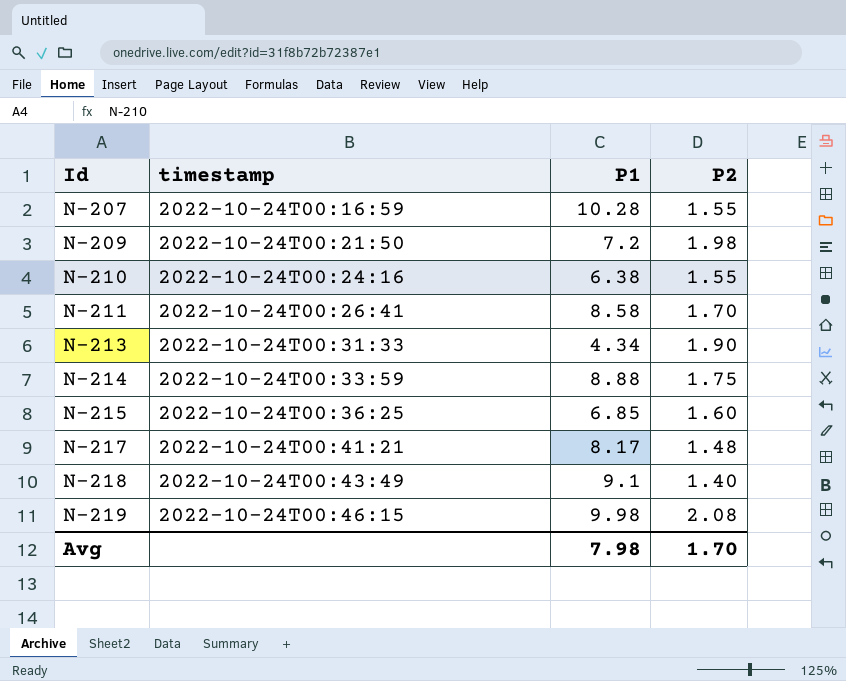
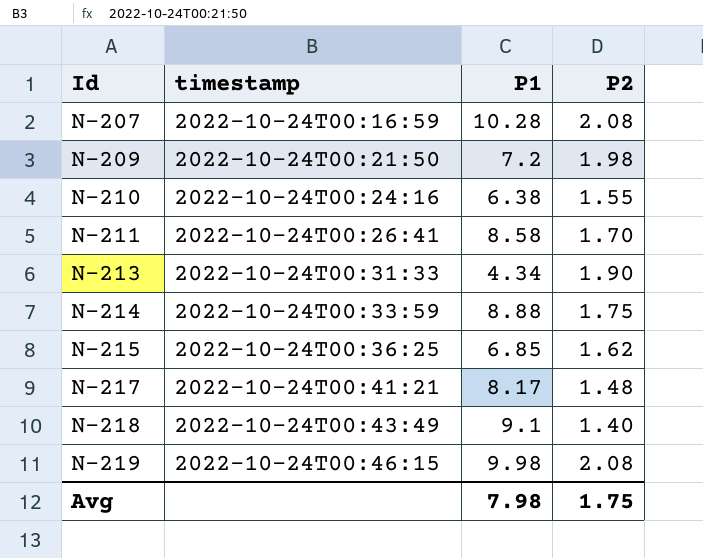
N-207 | P2: 1.55 -> 2.08
N-215 | P2: 1.60 -> 1.62
Avg | P2: 1.70 -> 1.75

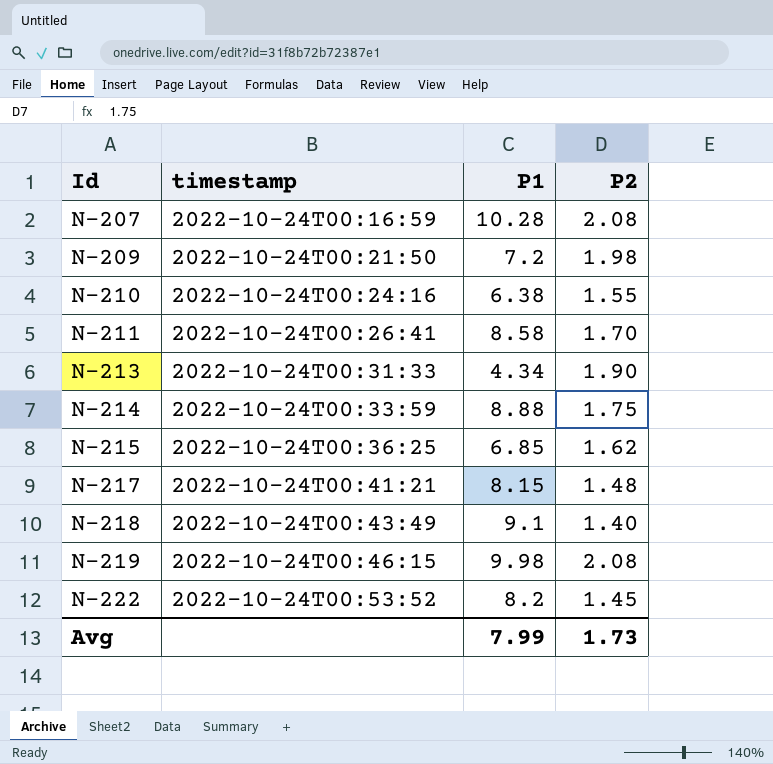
N-217 | P1: 8.17 -> 8.15
row N-222: none -> 2022-10-24T00:53:52 | 8.2 | 1.45
Avg | P1: 7.98 -> 7.99
Avg | P2: 1.75 -> 1.73

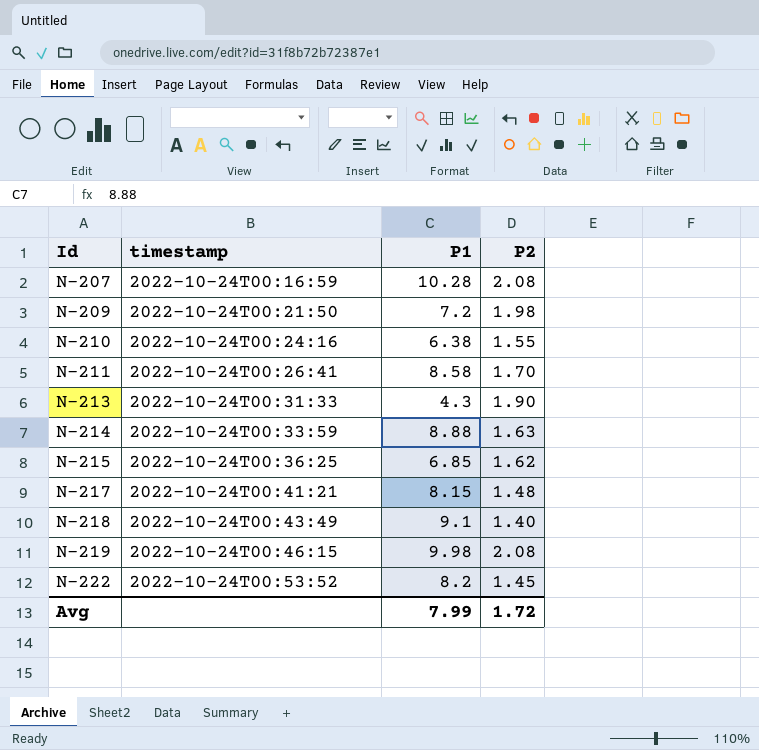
N-213 | P1: 4.34 -> 4.3
N-214 | P2: 1.75 -> 1.63
Avg | P2: 1.73 -> 1.72

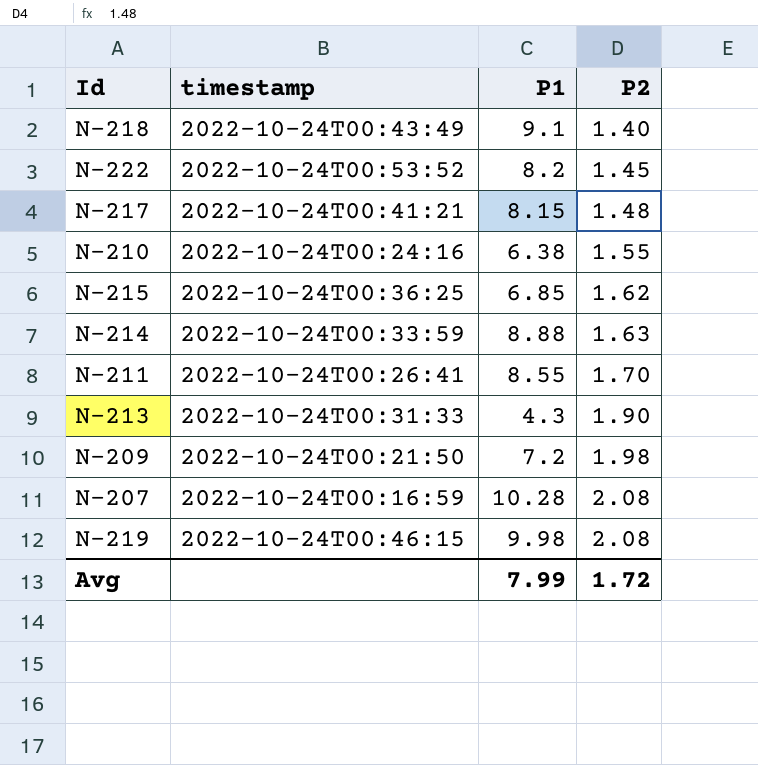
row order: Id ascending -> P2 ascending
N-211 | P1: 8.58 -> 8.55

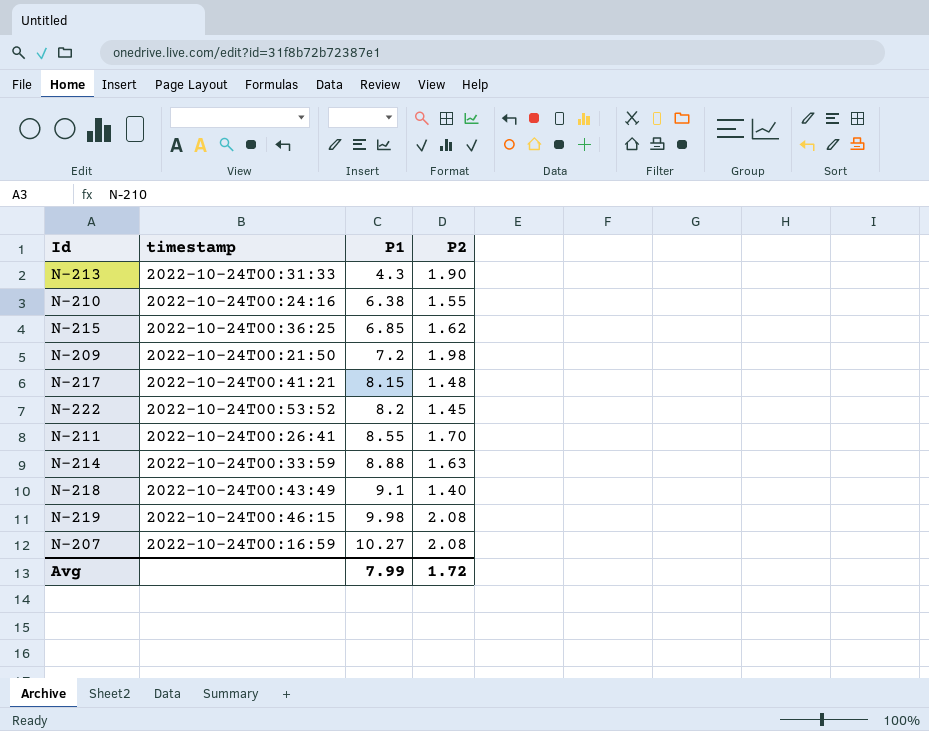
row order: P2 ascending -> P1 ascending
N-207 | P1: 10.28 -> 10.27

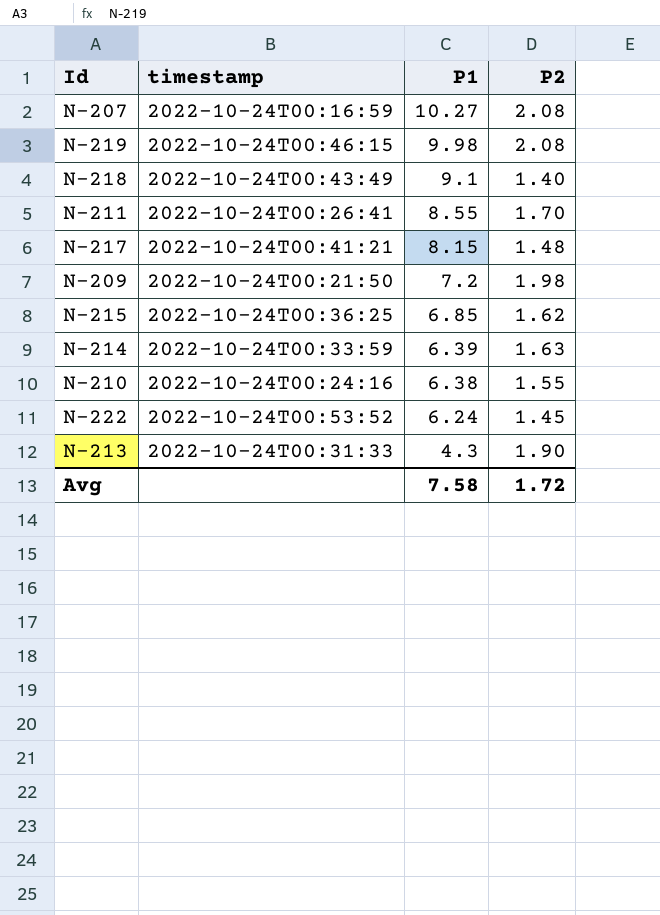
row order: P1 ascending -> P1 descending
N-214 | P1: 8.88 -> 6.39
N-222 | P1: 8.2 -> 6.24
Avg | P1: 7.99 -> 7.58

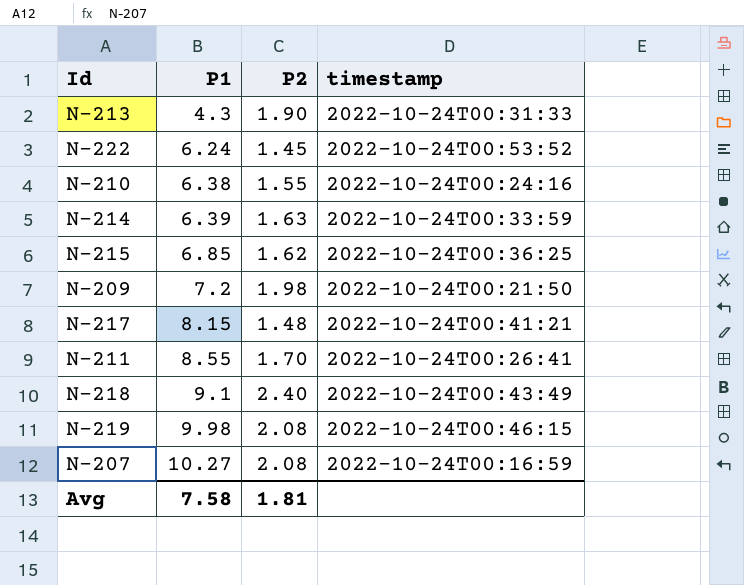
row order: P1 descending -> P1 ascending
column timestamp | position: 2 -> 4
N-218 | P2: 1.40 -> 2.40
Avg | P2: 1.72 -> 1.81

